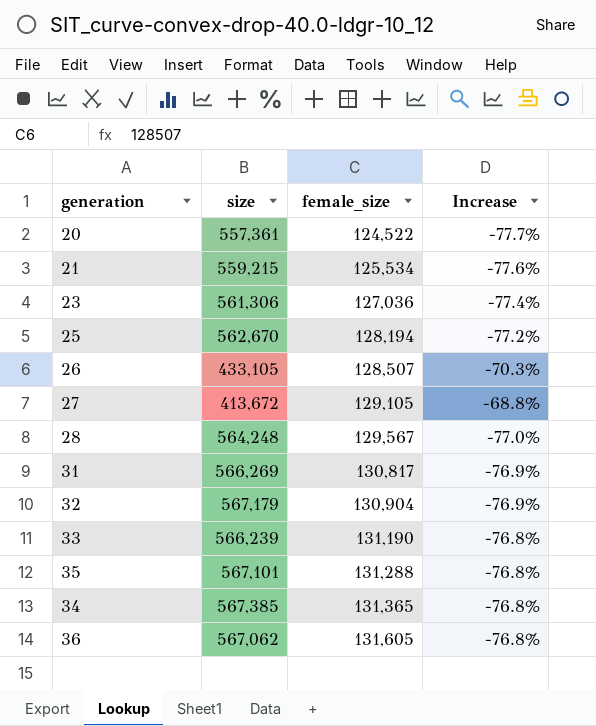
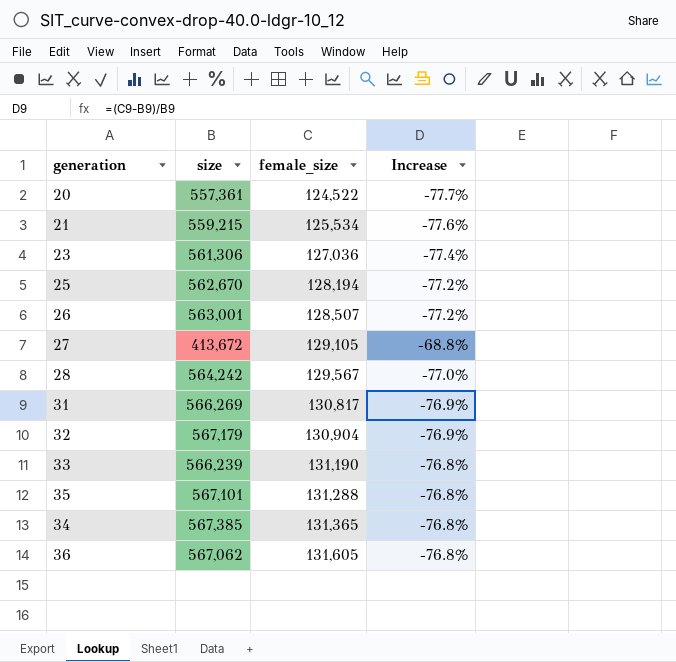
26 | size: 433,105 -> 563,001
26 | Increase: -70.3% -> -77.2%
28 | size: 564,248 -> 564,242

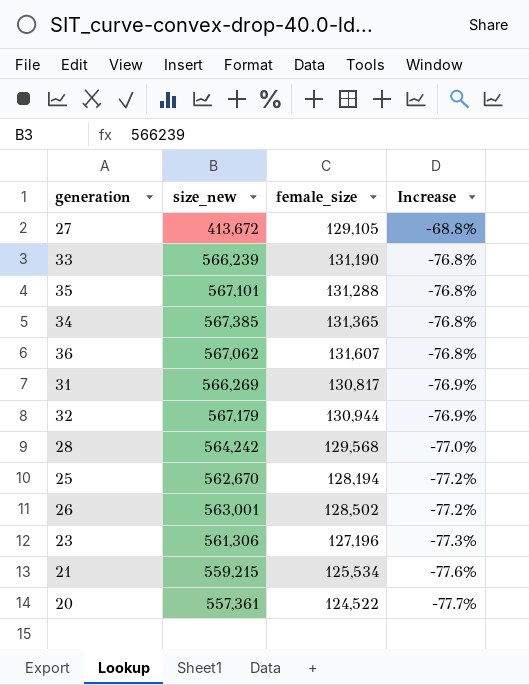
row order: female_size ascending -> Increase descending
column name: size -> size_new
36 | female_size: 131,605 -> 131,607
32 | female_size: 130,904 -> 130,944
28 | female_size: 129,567 -> 129,568
26 | female_size: 128,507 -> 128,502
23 | female_size: 127,036 -> 127,196
23 | Increase: -77.4% -> -77.3%

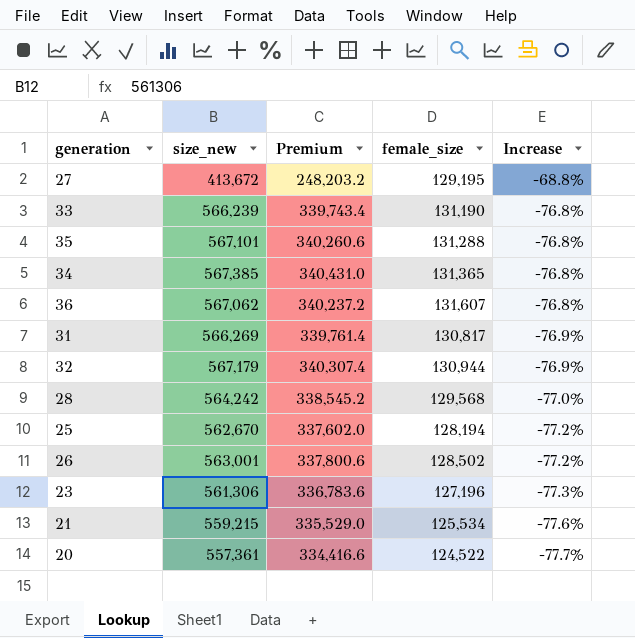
column Premium | formula: none -> [size_new] * 0.6
27 | female_size: 129,105 -> 129,195

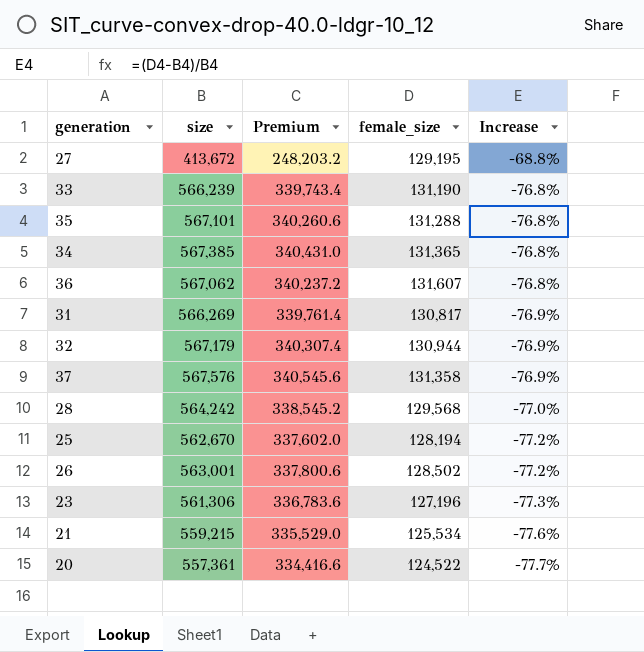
column name: size_new -> size
row 37: none -> 567,576 | 340,545.6 | 131,358 | -76.9%

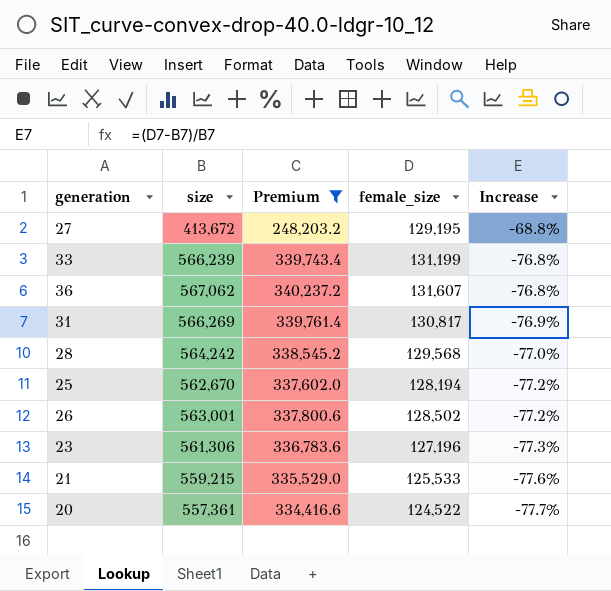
filter: none -> Premium <= 340,237.2
33 | female_size: 131,190 -> 131,199
21 | female_size: 125,534 -> 125,533

